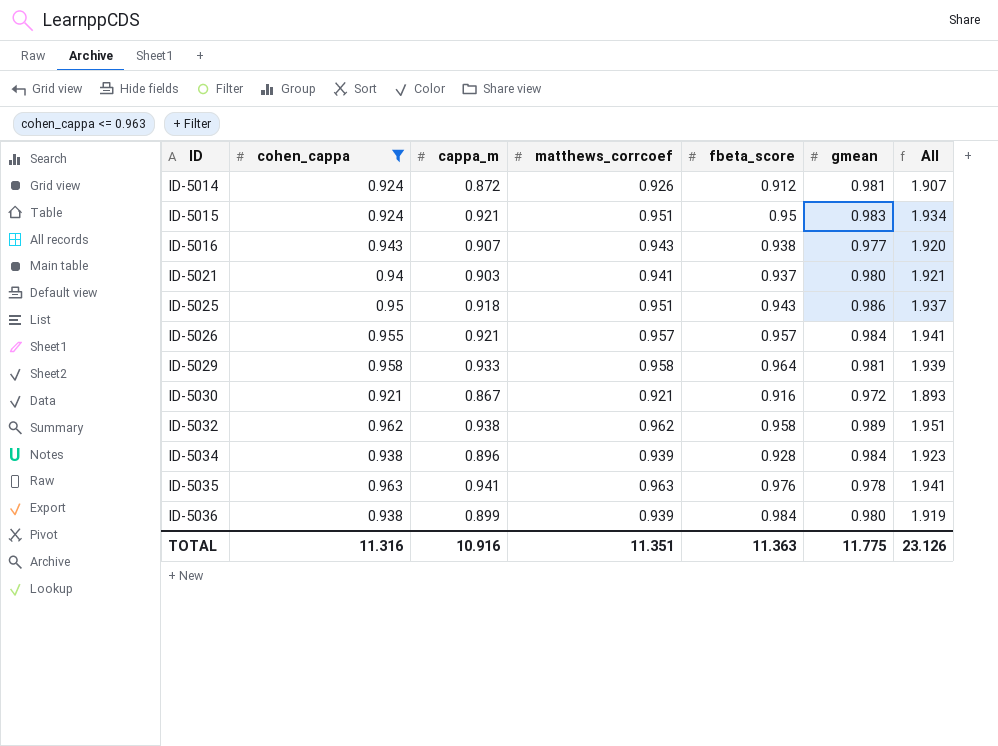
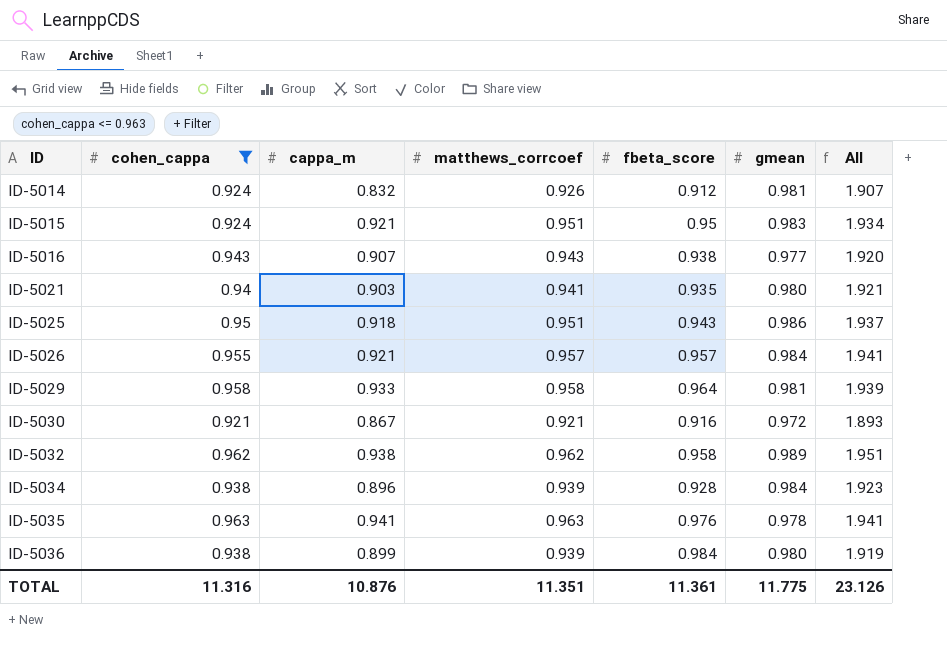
ID-5014 | cappa_m: 0.872 -> 0.832
ID-5021 | fbeta_score: 0.937 -> 0.935
TOTAL | cappa_m: 10.916 -> 10.876
TOTAL | fbeta_score: 11.363 -> 11.361

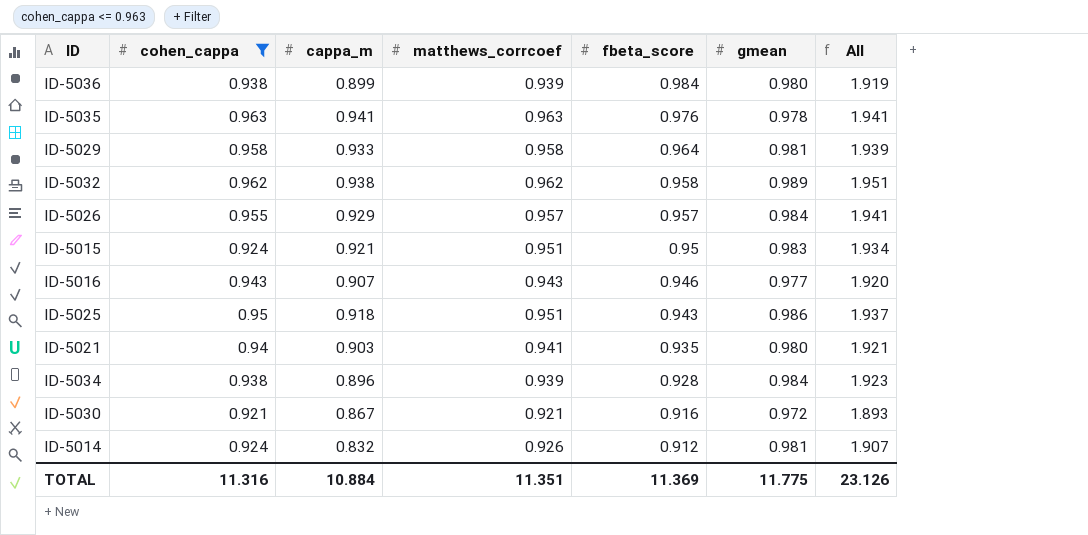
row order: ID ascending -> fbeta_score descending
ID-5026 | cappa_m: 0.921 -> 0.929
ID-5016 | fbeta_score: 0.938 -> 0.946
TOTAL | cappa_m: 10.876 -> 10.884
TOTAL | fbeta_score: 11.361 -> 11.369

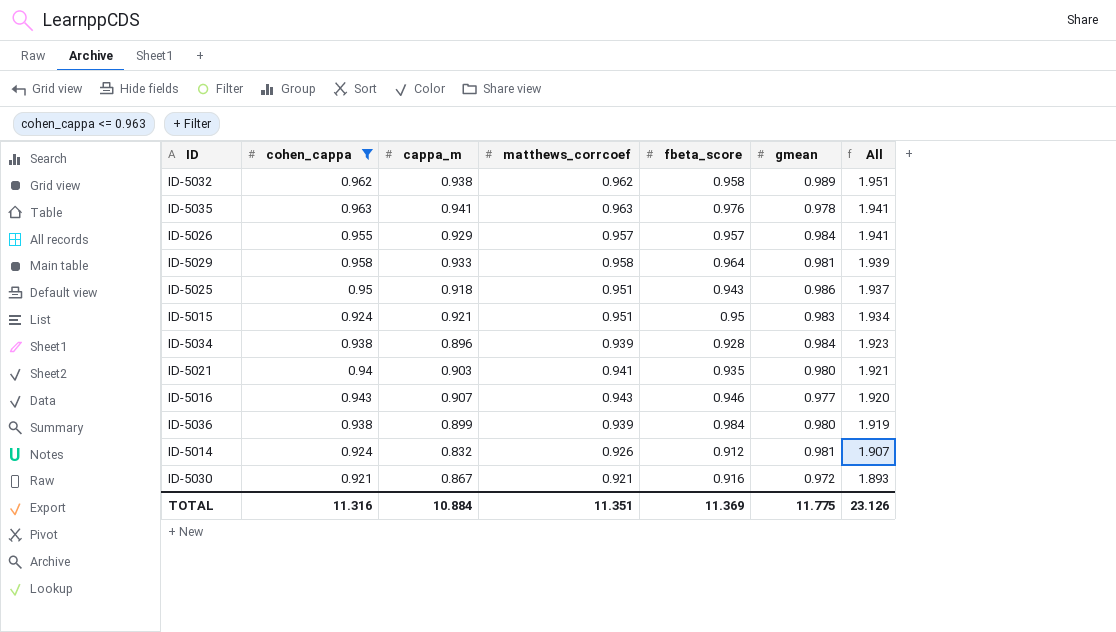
row order: fbeta_score descending -> All descending

